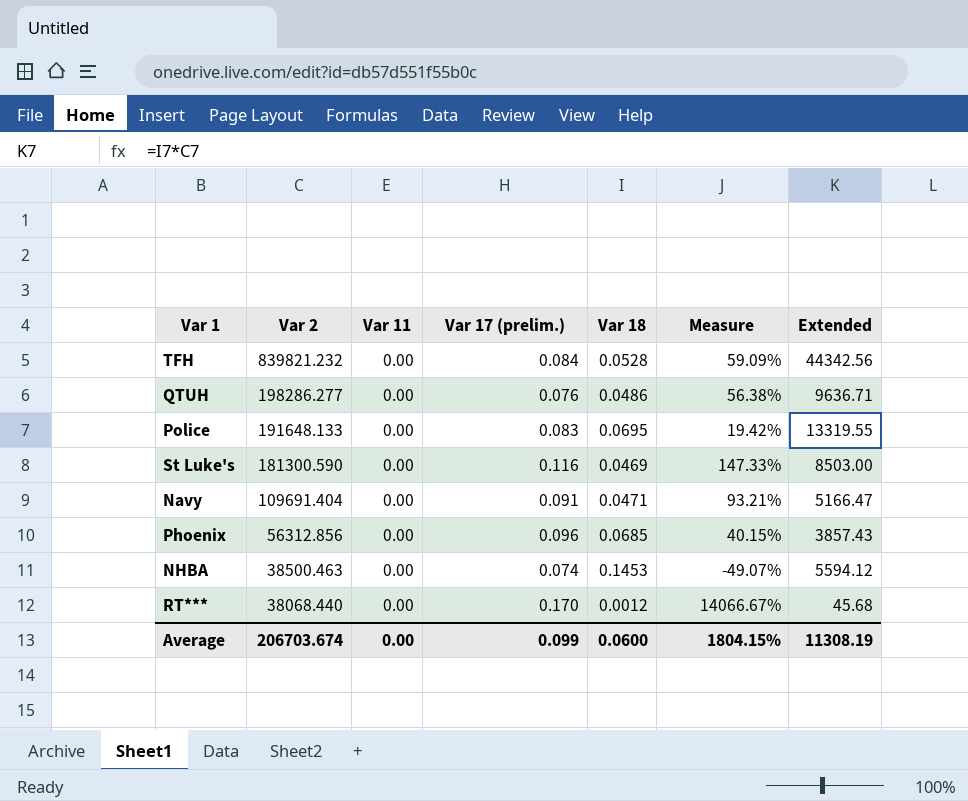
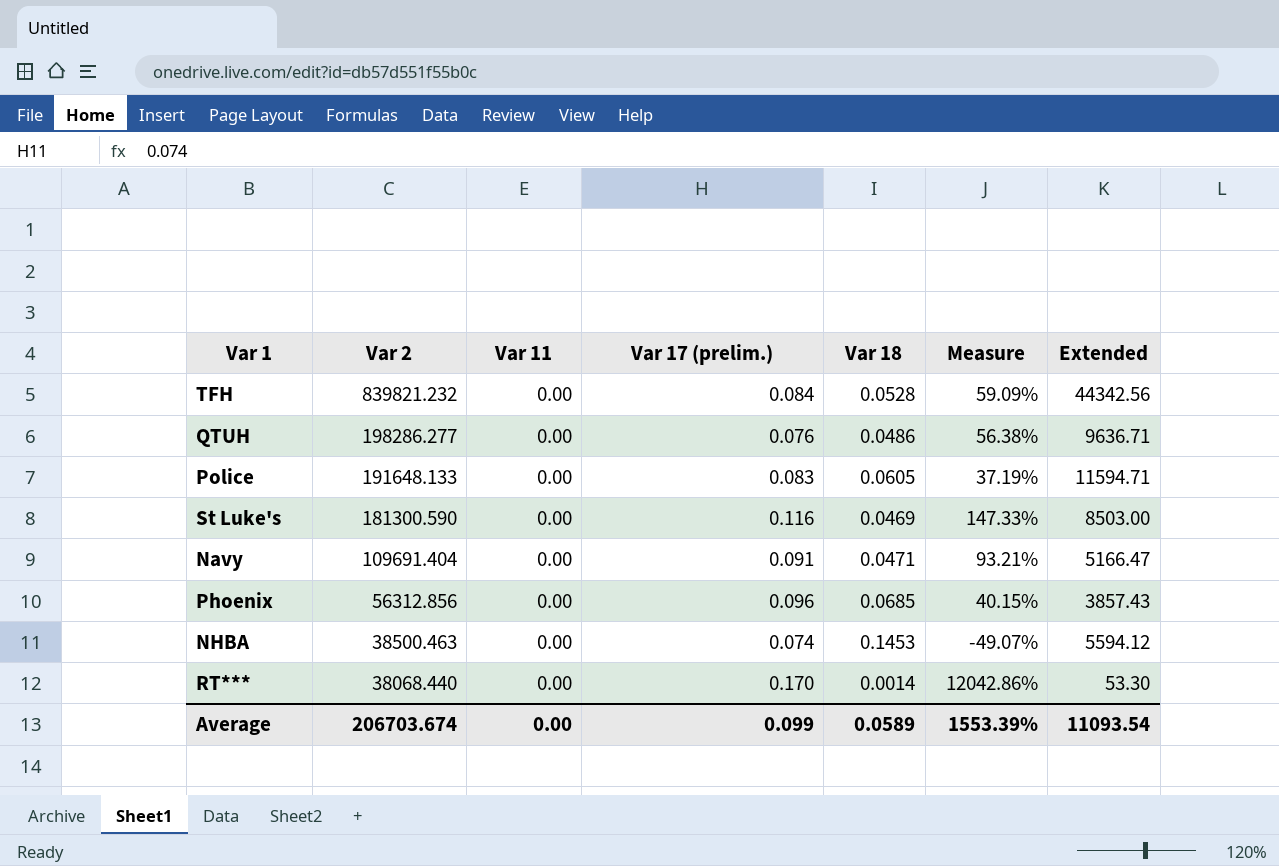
Police | Var 18: 0.0695 -> 0.0605
Police | Measure: 19.42% -> 37.19%
Police | Extended: 13319.55 -> 11594.71
RT*** | Var 18: 0.0012 -> 0.0014
RT*** | Measure: 14066.67% -> 12042.86%
RT*** | Extended: 45.68 -> 53.30
Average | Var 18: 0.0600 -> 0.0589
Average | Measure: 1804.15% -> 1553.39%
Average | Extended: 11308.19 -> 11093.54

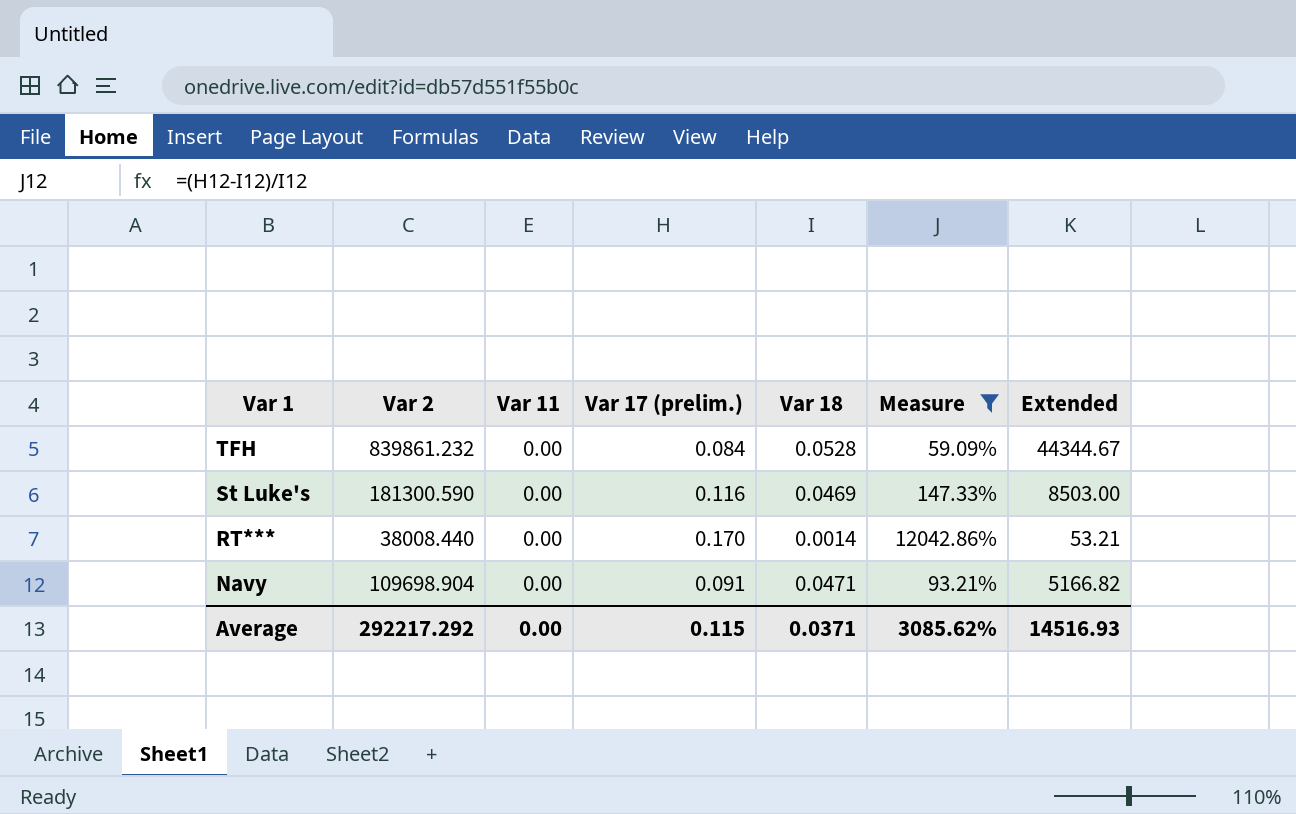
filter: none -> Measure >= 59.09%
row order: Var 2 descending -> Var 1 descending
TFH | Var 2: 839821.232 -> 839861.232
TFH | Extended: 44342.56 -> 44344.67
RT*** | Var 2: 38068.440 -> 38008.440
RT*** | Extended: 53.30 -> 53.21
Navy | Var 2: 109691.404 -> 109698.904
Navy | Extended: 5166.47 -> 5166.82
Average | Var 2: 206703.674 -> 292217.292
Average | Var 17 (prelim.): 0.099 -> 0.115
Average | Var 18: 0.0589 -> 0.0371
Average | Measure: 1553.39% -> 3085.62%
Average | Extended: 11093.54 -> 14516.93

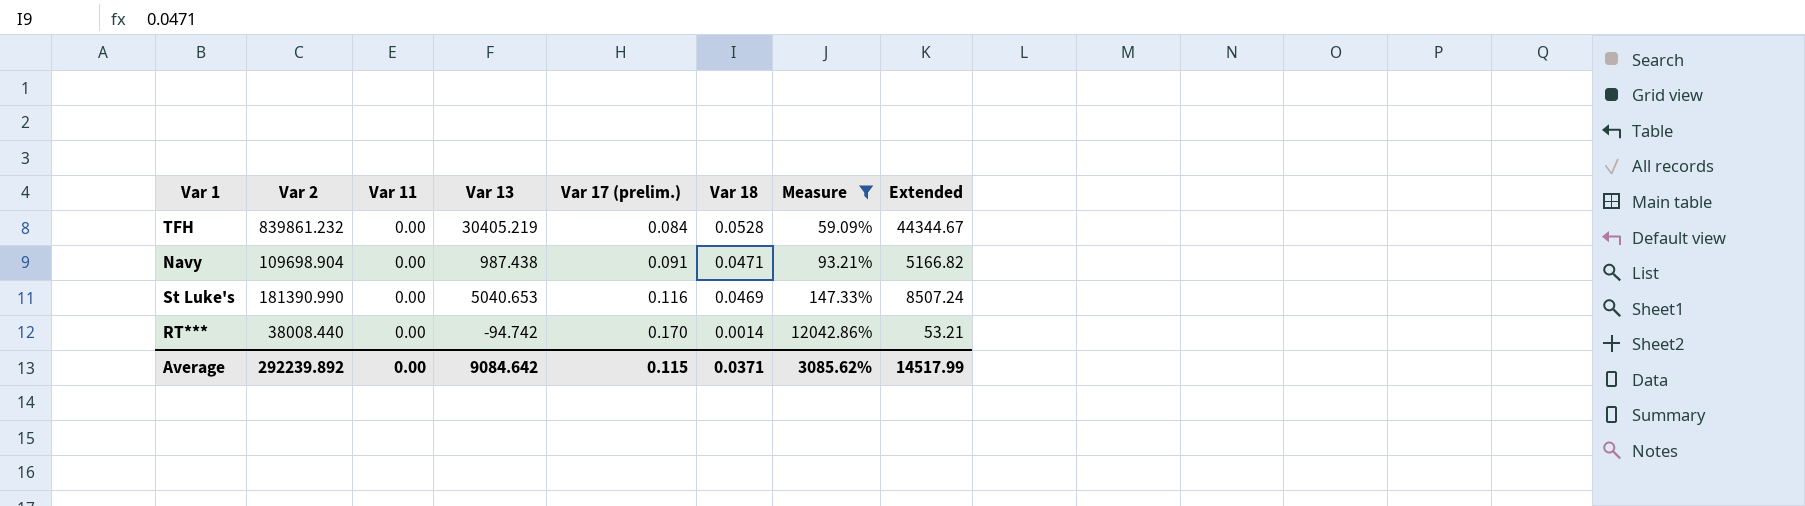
row order: Var 1 descending -> Var 17 (prelim.) ascending
column Var 13 | position: none -> 4
St Luke's | Var 2: 181300.590 -> 181390.990
St Luke's | Extended: 8503.00 -> 8507.24
Average | Var 2: 292217.292 -> 292239.892
Average | Extended: 14516.93 -> 14517.99

